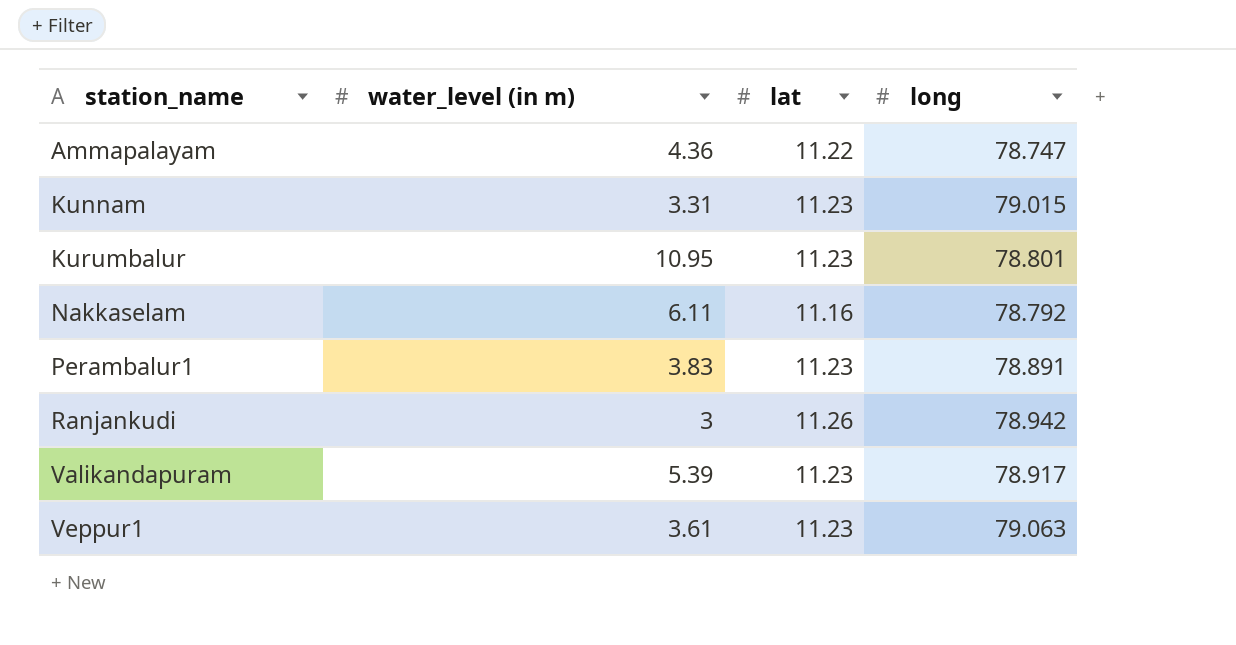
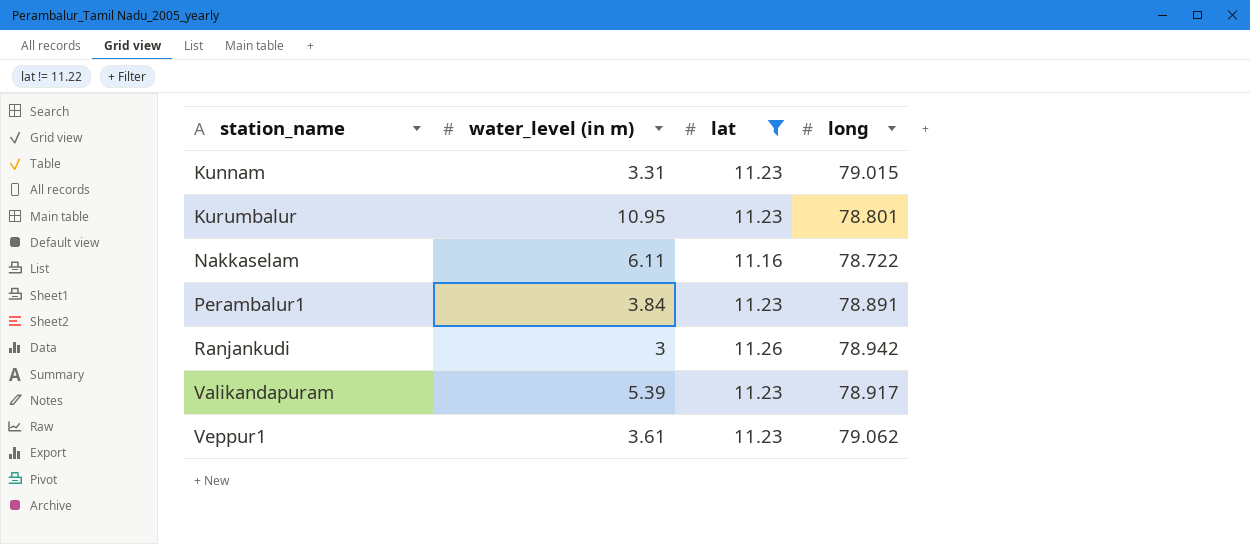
filter: none -> lat != 11.22
Nakkaselam | long: 78.792 -> 78.722
Perambalur1 | water_level (in m): 3.83 -> 3.84
Veppur1 | long: 79.063 -> 79.062

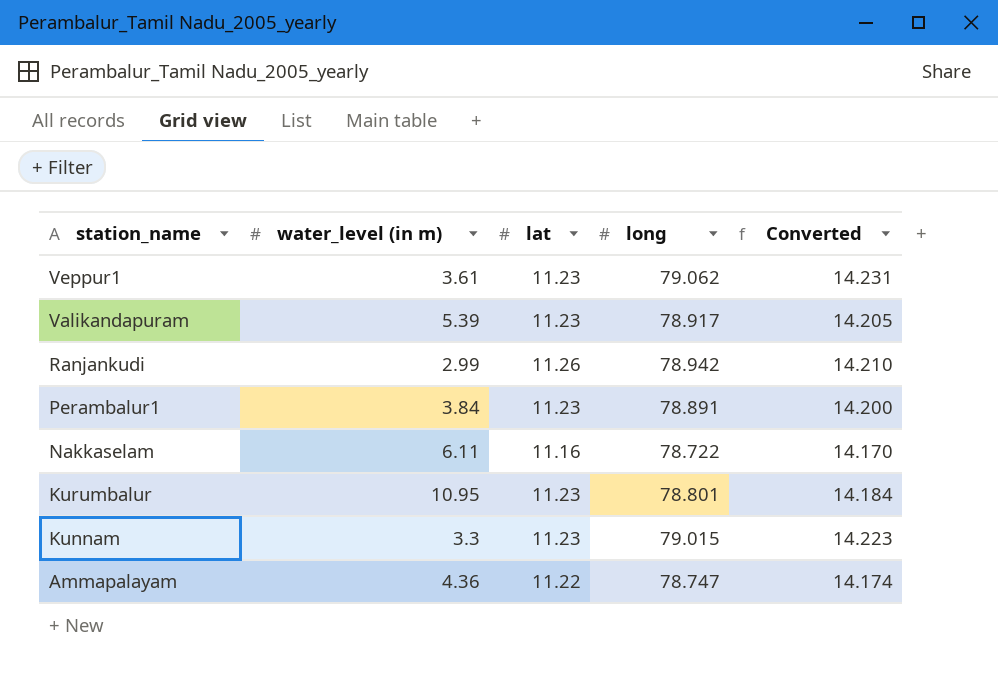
filter: lat != 11.22 -> none
row order: station_name ascending -> station_name descending
column Converted | formula: none -> [long] * 0.18
Ranjankudi | water_level (in m): 3 -> 2.99
Kunnam | water_level (in m): 3.31 -> 3.3

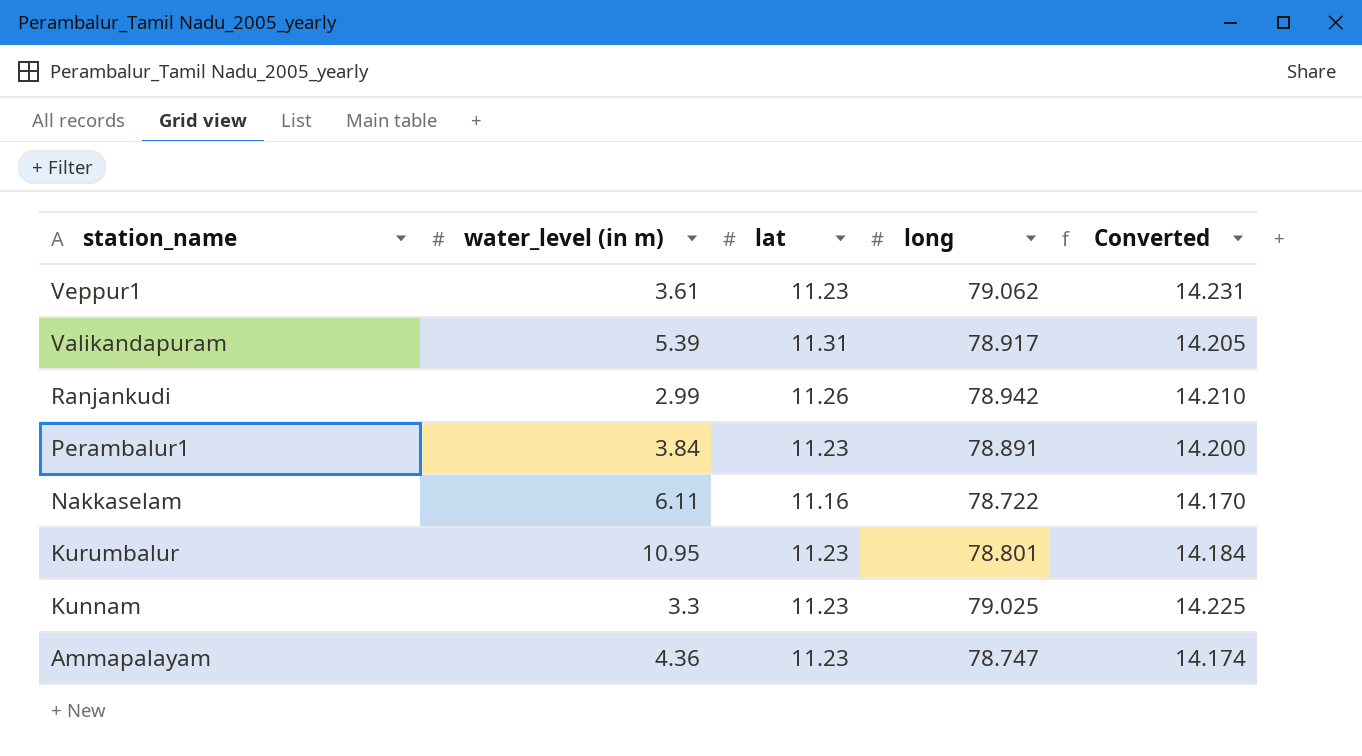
Valikandapuram | lat: 11.23 -> 11.31
Kunnam | long: 79.015 -> 79.025
Kunnam | Converted: 14.223 -> 14.225
Ammapalayam | lat: 11.22 -> 11.23

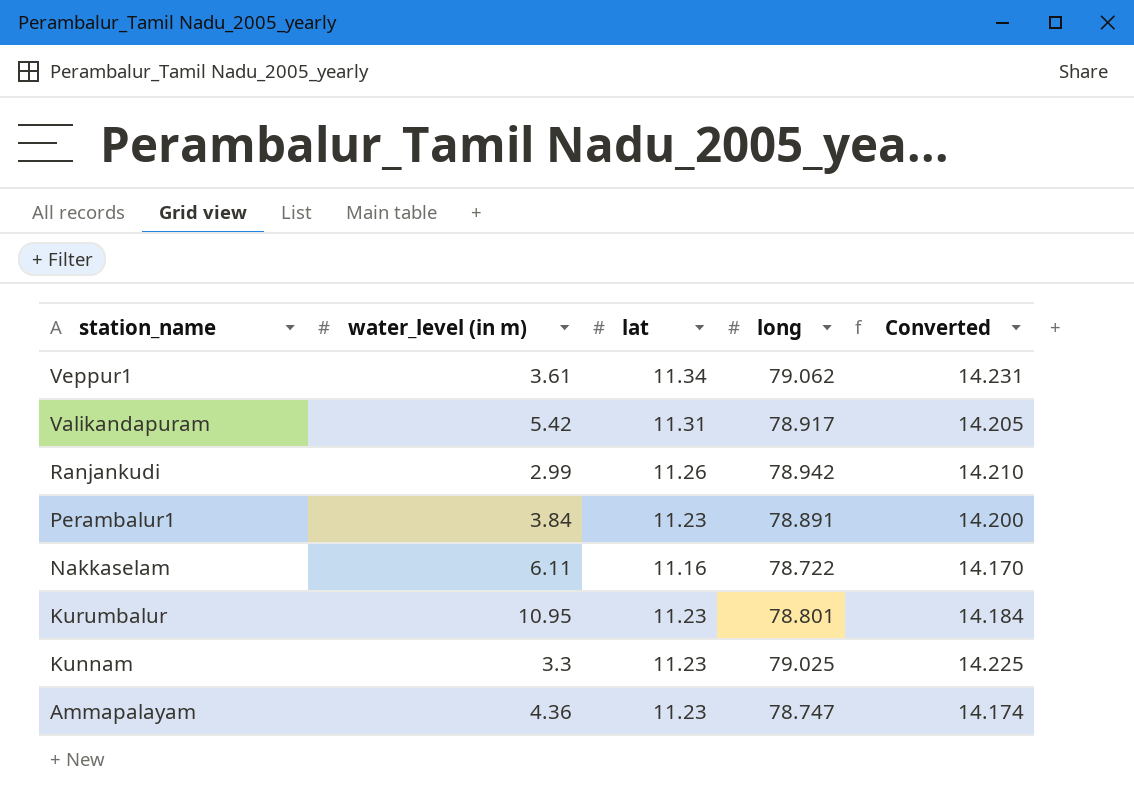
Veppur1 | lat: 11.23 -> 11.34
Valikandapuram | water_level (in m): 5.39 -> 5.42

